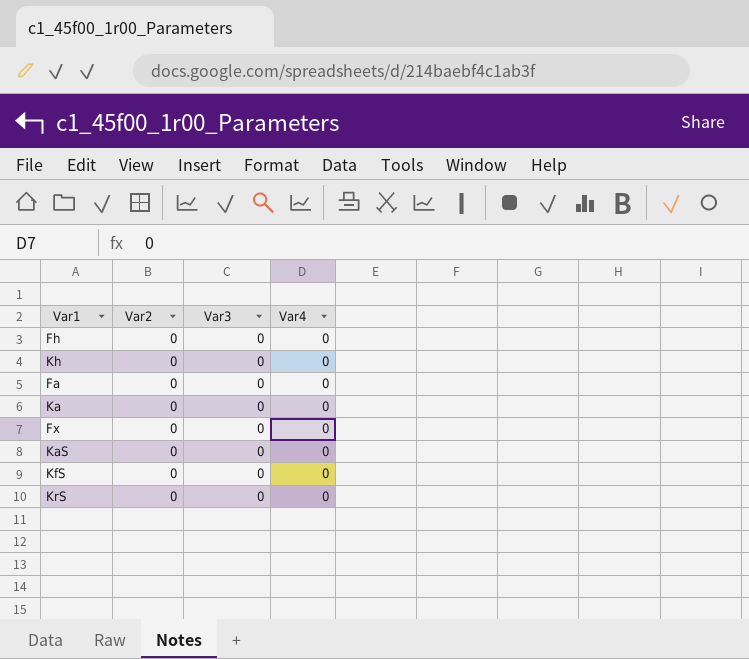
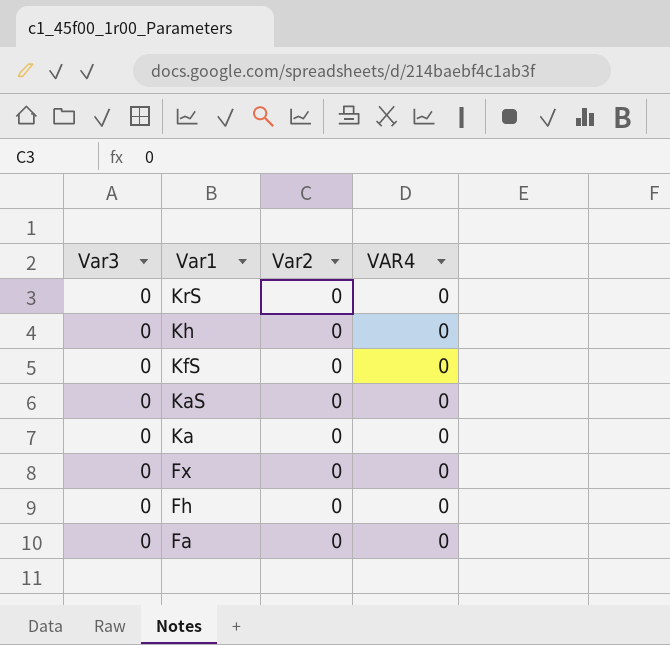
row order: none -> Var1 descending
column Var3 | position: 3 -> 1
column name: Var4 -> VAR4

